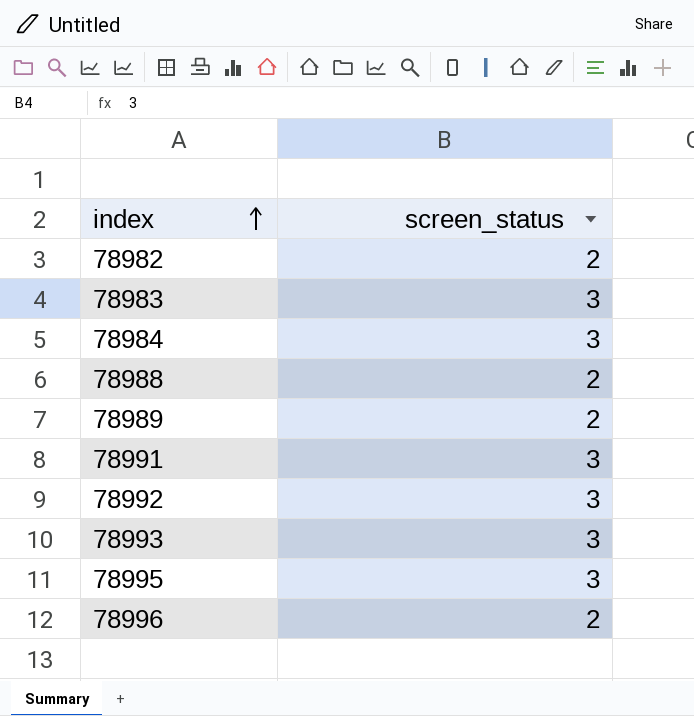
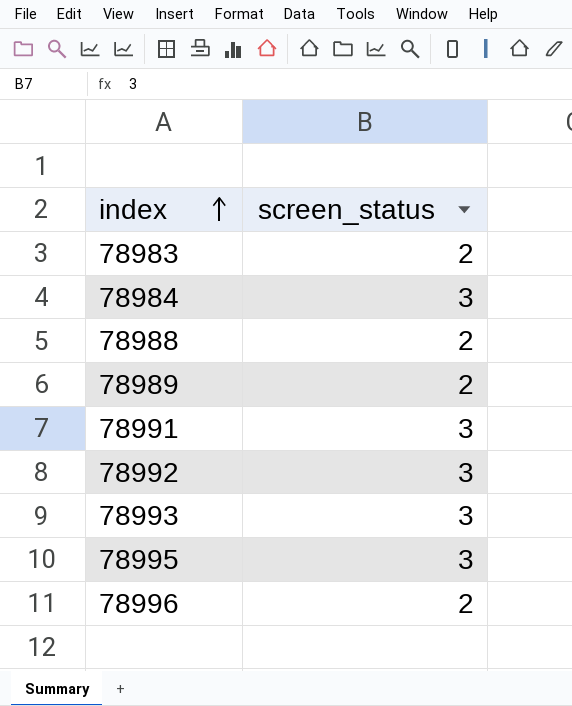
row 78982: 2 -> none
78983 | screen_status: 3 -> 2

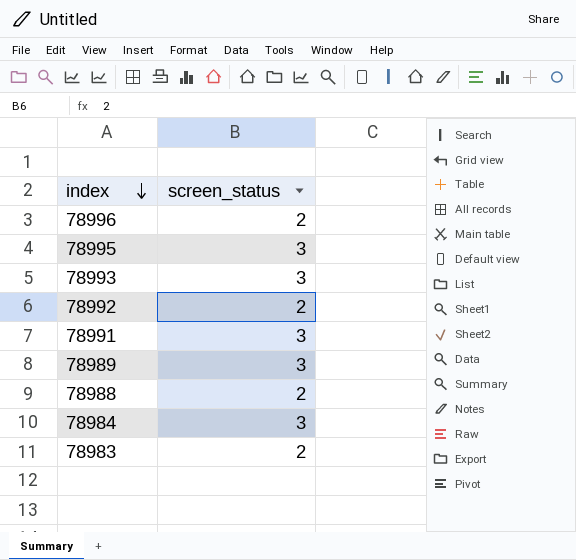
row order: index ascending -> index descending
78992 | screen_status: 3 -> 2
78989 | screen_status: 2 -> 3

